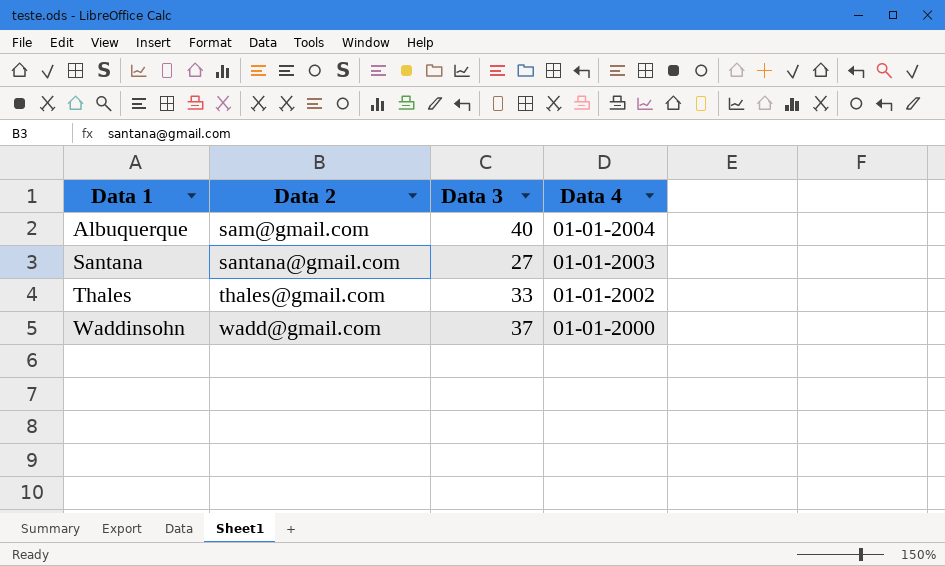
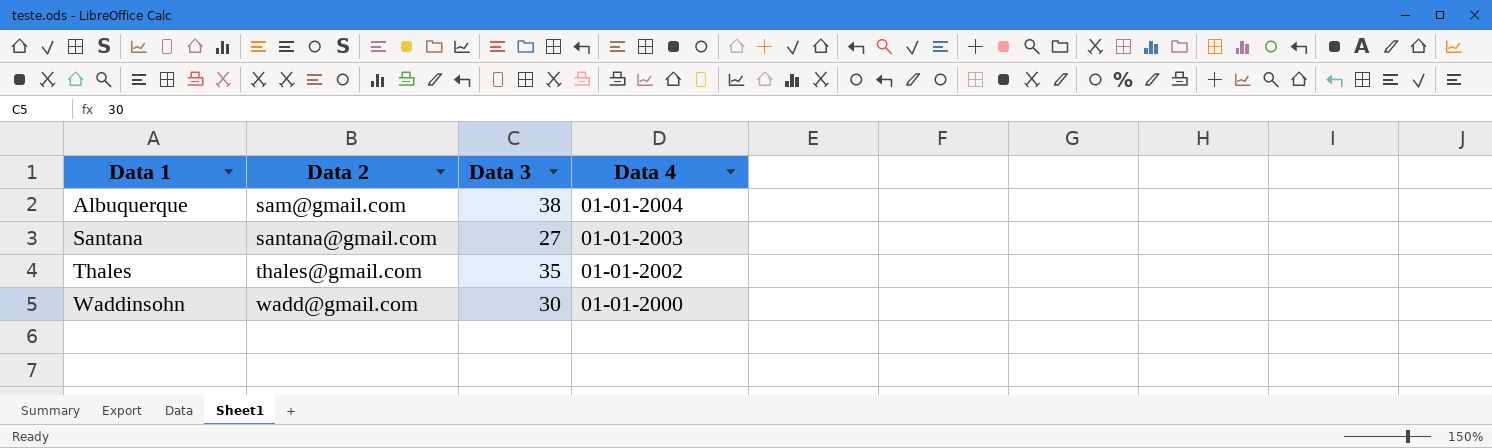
Albuquerque | Data 3: 40 -> 38
Thales | Data 3: 33 -> 35
Waddinsohn | Data 3: 37 -> 30

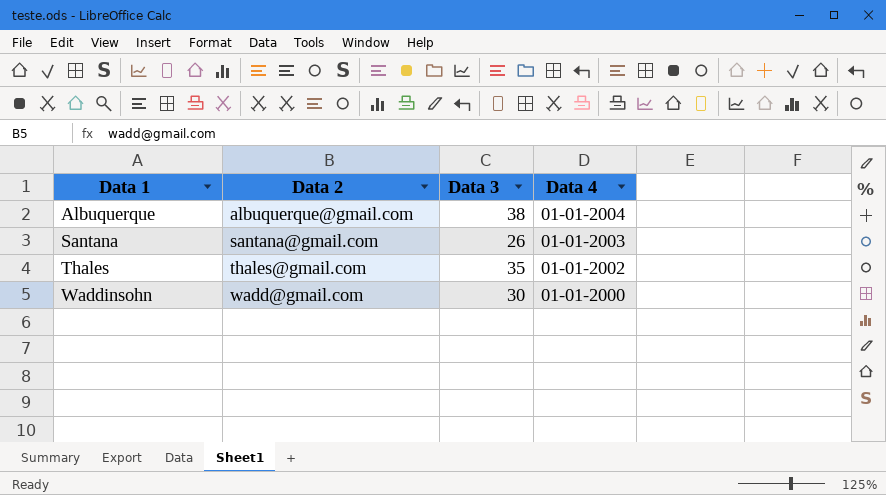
Albuquerque | Data 2: sam@gmail.com -> albuquerque@gmail.com
Santana | Data 3: 27 -> 26

